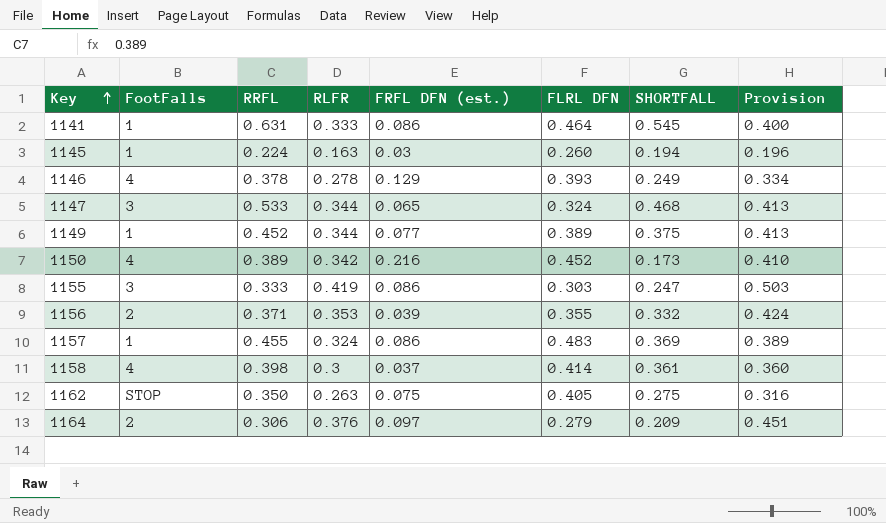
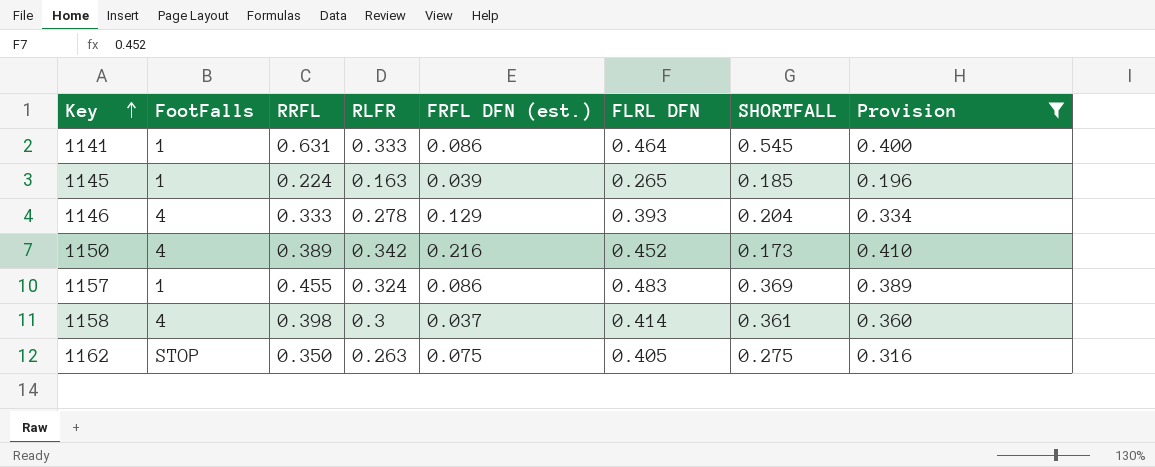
filter: none -> Provision <= 0.410
1145 | FRFL DFN (est.): 0.03 -> 0.039
1145 | FLRL DFN: 0.260 -> 0.265
1145 | SHORTFALL: 0.194 -> 0.185
1146 | RRFL: 0.378 -> 0.333
1146 | SHORTFALL: 0.249 -> 0.204

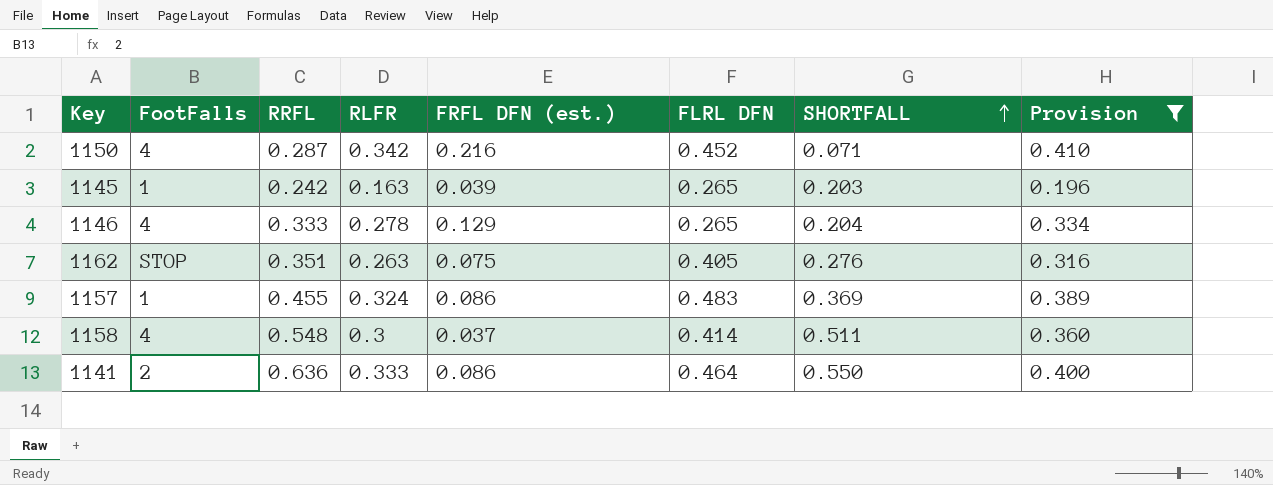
row order: Key ascending -> SHORTFALL ascending
1150 | RRFL: 0.389 -> 0.287
1150 | SHORTFALL: 0.173 -> 0.071
1145 | RRFL: 0.224 -> 0.242
1145 | SHORTFALL: 0.185 -> 0.203
1146 | FLRL DFN: 0.393 -> 0.265
1162 | RRFL: 0.350 -> 0.351
1162 | SHORTFALL: 0.275 -> 0.276
1158 | RRFL: 0.398 -> 0.548
1158 | SHORTFALL: 0.361 -> 0.511
1141 | FootFalls: 1 -> 2
1141 | RRFL: 0.631 -> 0.636
1141 | SHORTFALL: 0.545 -> 0.550

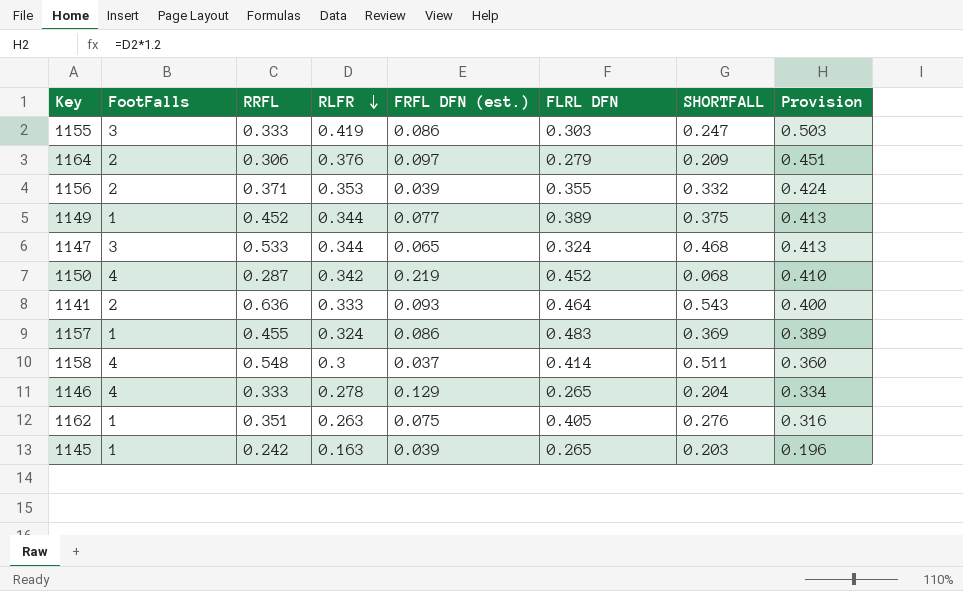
filter: Provision <= 0.410 -> none
row order: SHORTFALL ascending -> RLFR descending
1150 | FRFL DFN (est.): 0.216 -> 0.219
1150 | SHORTFALL: 0.071 -> 0.068
1141 | FRFL DFN (est.): 0.086 -> 0.093
1141 | SHORTFALL: 0.550 -> 0.543
1162 | FootFalls: STOP -> 1

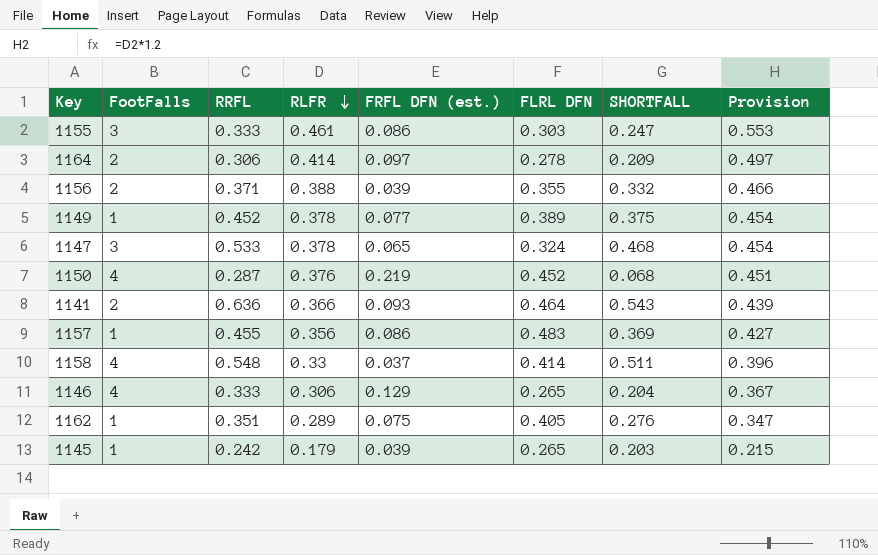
1155 | RLFR: 0.419 -> 0.461
1155 | Provision: 0.503 -> 0.553
1164 | RLFR: 0.376 -> 0.414
1164 | FLRL DFN: 0.279 -> 0.278
1164 | Provision: 0.451 -> 0.497
1156 | RLFR: 0.353 -> 0.388
1156 | Provision: 0.424 -> 0.466
1149 | RLFR: 0.344 -> 0.378
1149 | Provision: 0.413 -> 0.454
1147 | RLFR: 0.344 -> 0.378
1147 | Provision: 0.413 -> 0.454
1150 | RLFR: 0.342 -> 0.376
1150 | Provision: 0.410 -> 0.451
1141 | RLFR: 0.333 -> 0.366
1141 | Provision: 0.400 -> 0.439
1157 | RLFR: 0.324 -> 0.356
1157 | Provision: 0.389 -> 0.427
1158 | RLFR: 0.3 -> 0.33
1158 | Provision: 0.360 -> 0.396
1146 | RLFR: 0.278 -> 0.306
1146 | Provision: 0.334 -> 0.367
1162 | RLFR: 0.263 -> 0.289
1162 | Provision: 0.316 -> 0.347
1145 | RLFR: 0.163 -> 0.179
1145 | Provision: 0.196 -> 0.215

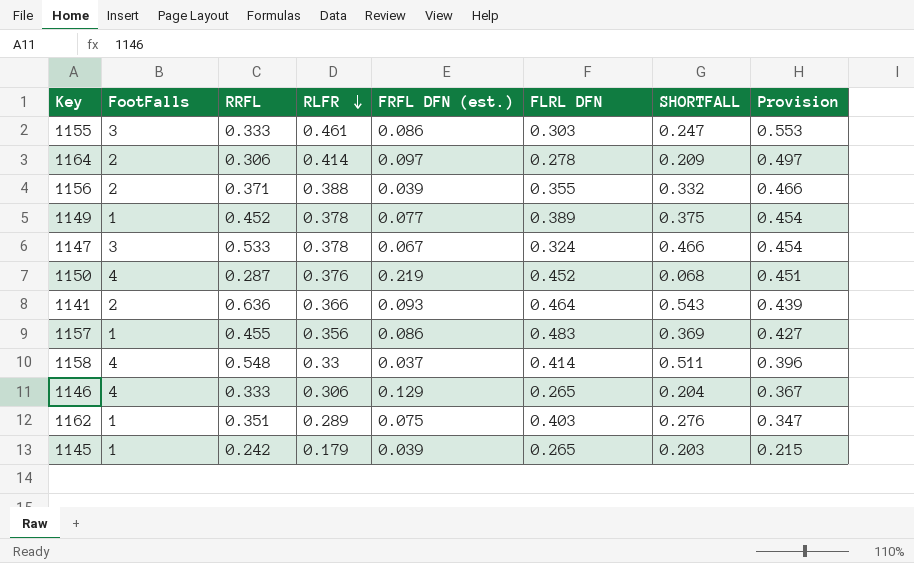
1147 | FRFL DFN (est.): 0.065 -> 0.067
1147 | SHORTFALL: 0.468 -> 0.466
1162 | FLRL DFN: 0.405 -> 0.403

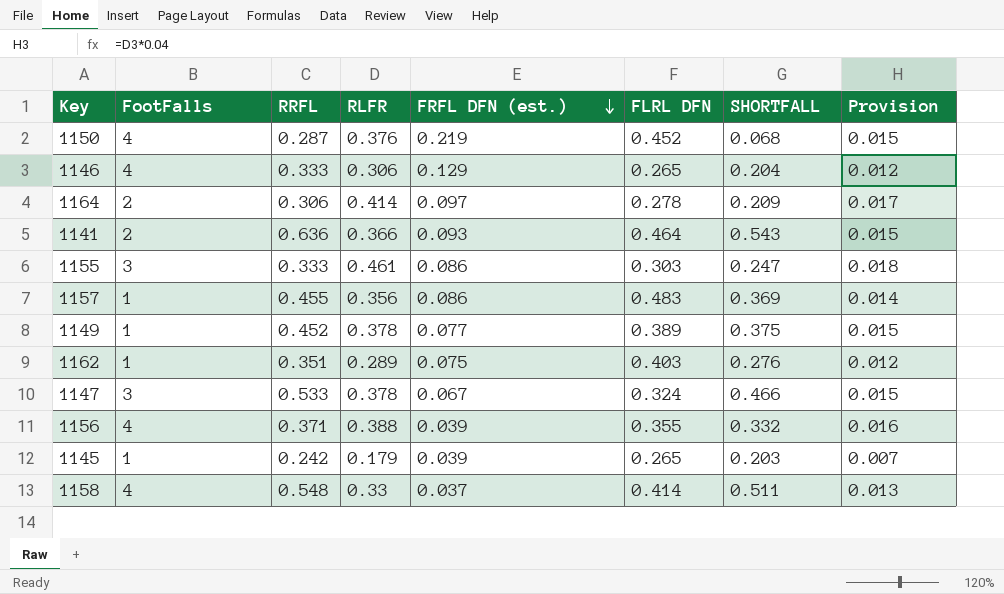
row order: RLFR descending -> FRFL DFN (est.) descending
column Provision | formula: [RLFR] * 1.2 -> [RLFR] * 0.04
1156 | FootFalls: 2 -> 4

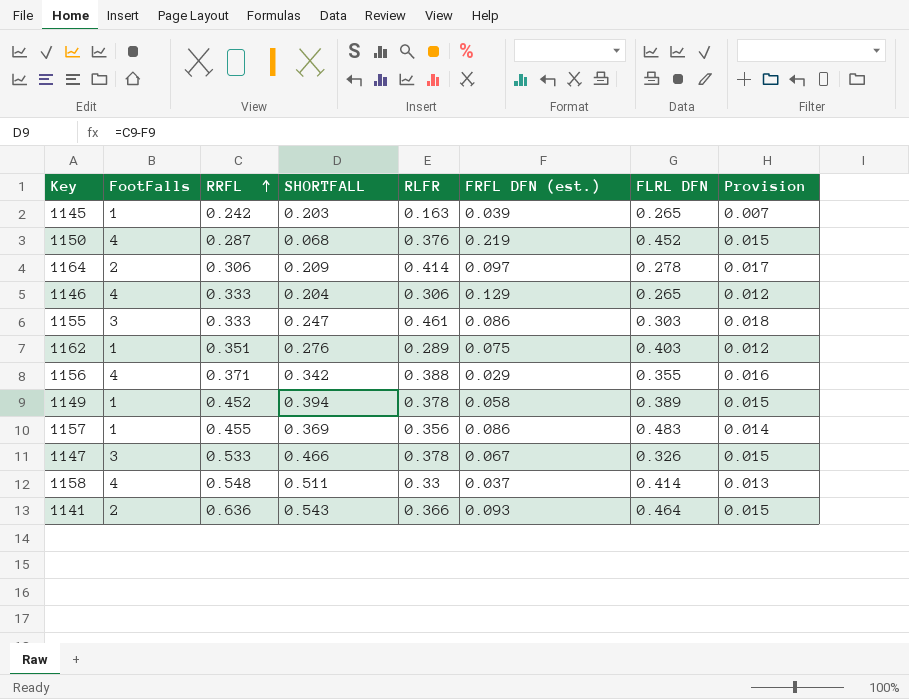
row order: FRFL DFN (est.) descending -> RRFL ascending
column SHORTFALL | position: 7 -> 4
1145 | RLFR: 0.179 -> 0.163
1156 | SHORTFALL: 0.332 -> 0.342
1156 | FRFL DFN (est.): 0.039 -> 0.029
1149 | SHORTFALL: 0.375 -> 0.394
1149 | FRFL DFN (est.): 0.077 -> 0.058
1147 | FLRL DFN: 0.324 -> 0.326

